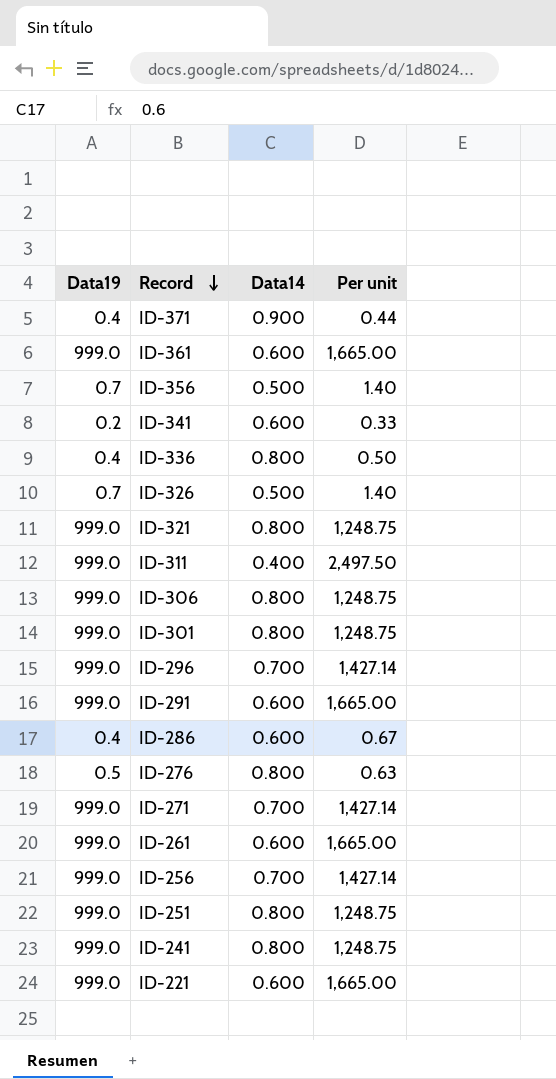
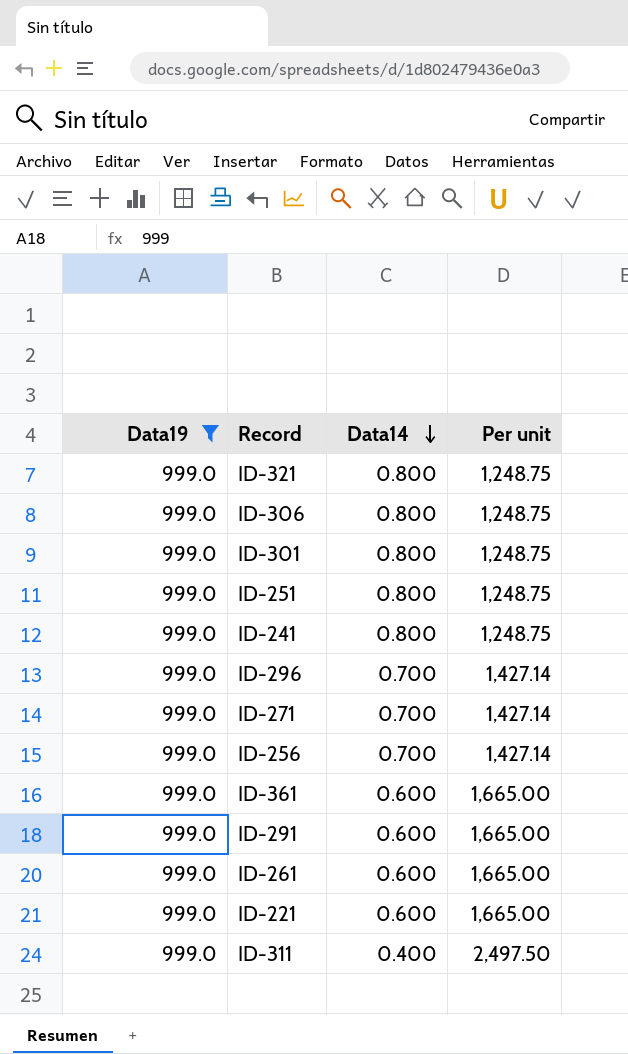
filter: none -> Data19 = 999.0
row order: Record descending -> Data14 descending

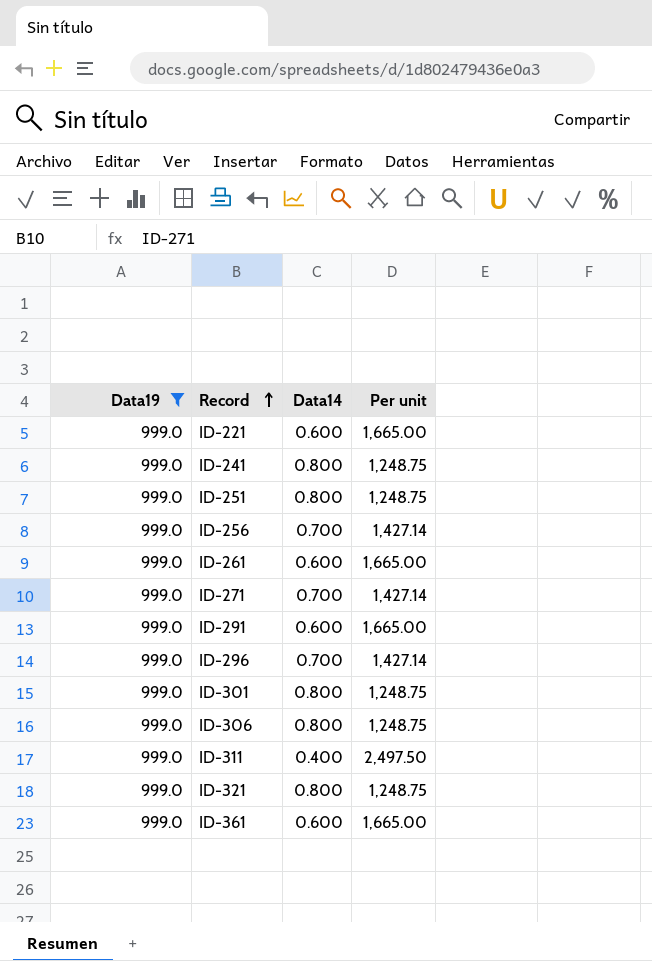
row order: Data14 descending -> Record ascending

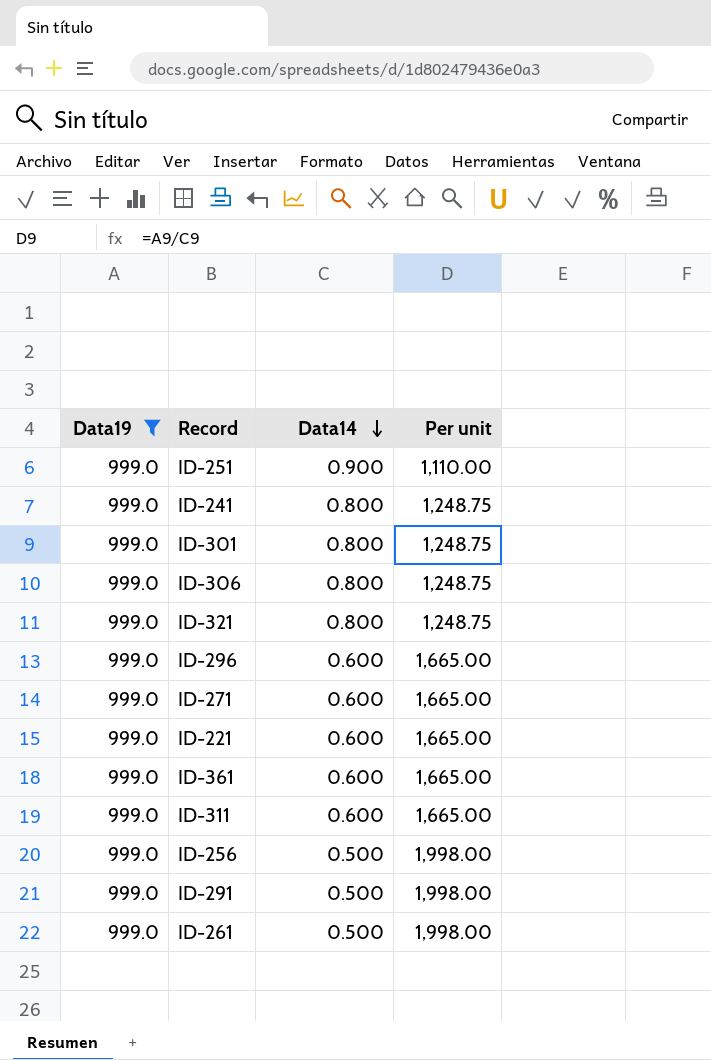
row order: Record ascending -> Data14 descending
ID-251 | Data14: 0.800 -> 0.900
ID-251 | Per unit: 1,248.75 -> 1,110.00
ID-296 | Data14: 0.700 -> 0.600
ID-296 | Per unit: 1,427.14 -> 1,665.00
ID-271 | Data14: 0.700 -> 0.600
ID-271 | Per unit: 1,427.14 -> 1,665.00
ID-311 | Data14: 0.400 -> 0.600
ID-311 | Per unit: 2,497.50 -> 1,665.00
ID-256 | Data14: 0.700 -> 0.500
ID-256 | Per unit: 1,427.14 -> 1,998.00
ID-291 | Data14: 0.600 -> 0.500
ID-291 | Per unit: 1,665.00 -> 1,998.00
ID-261 | Data14: 0.600 -> 0.500
ID-261 | Per unit: 1,665.00 -> 1,998.00

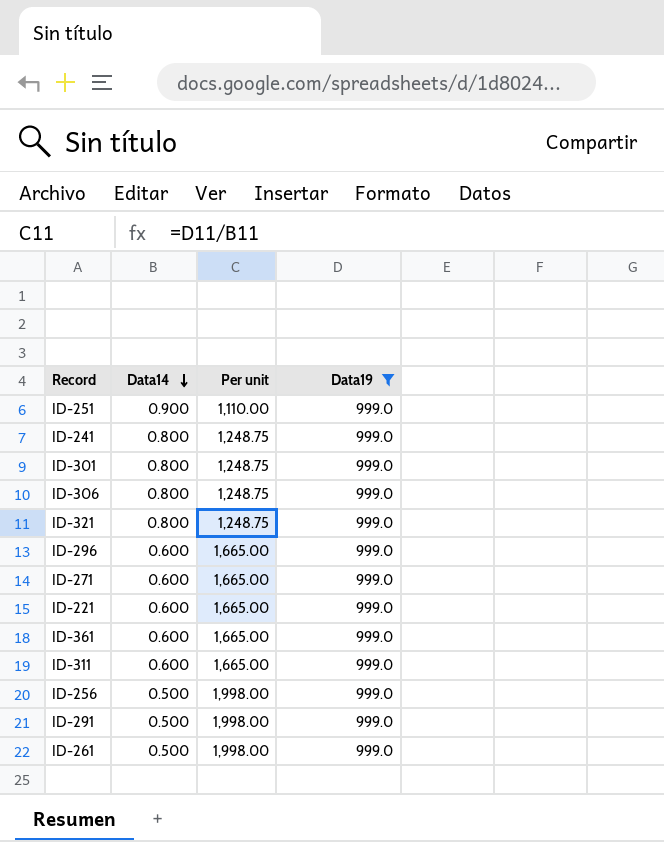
column Data19 | position: 1 -> 4

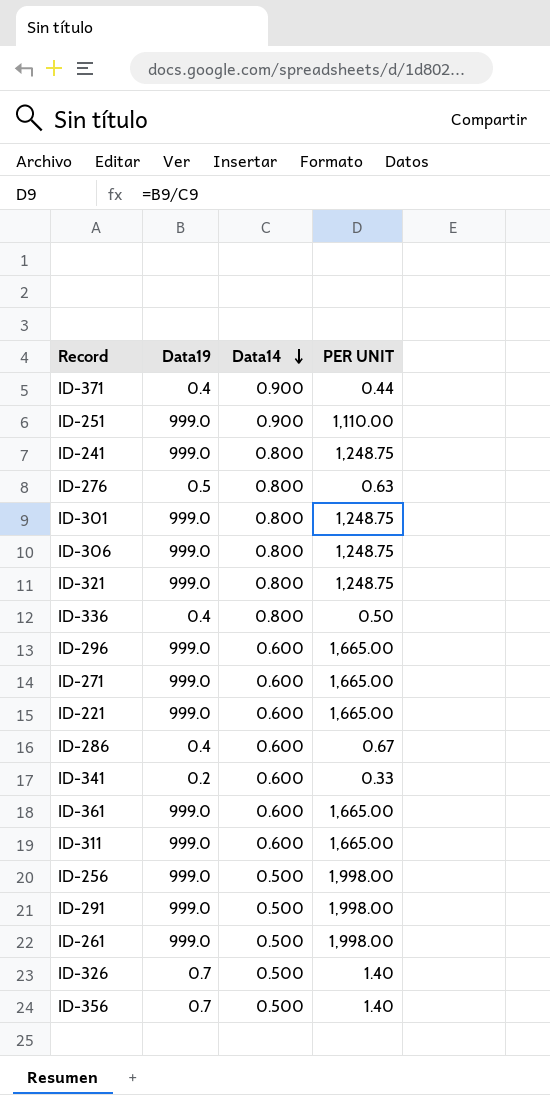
filter: Data19 = 999.0 -> none
column Data19 | position: 4 -> 2
column name: Per unit -> PER UNIT

